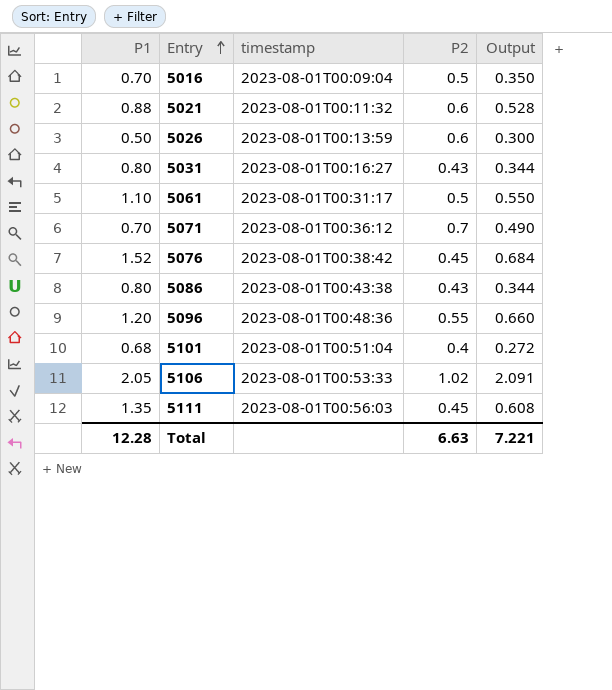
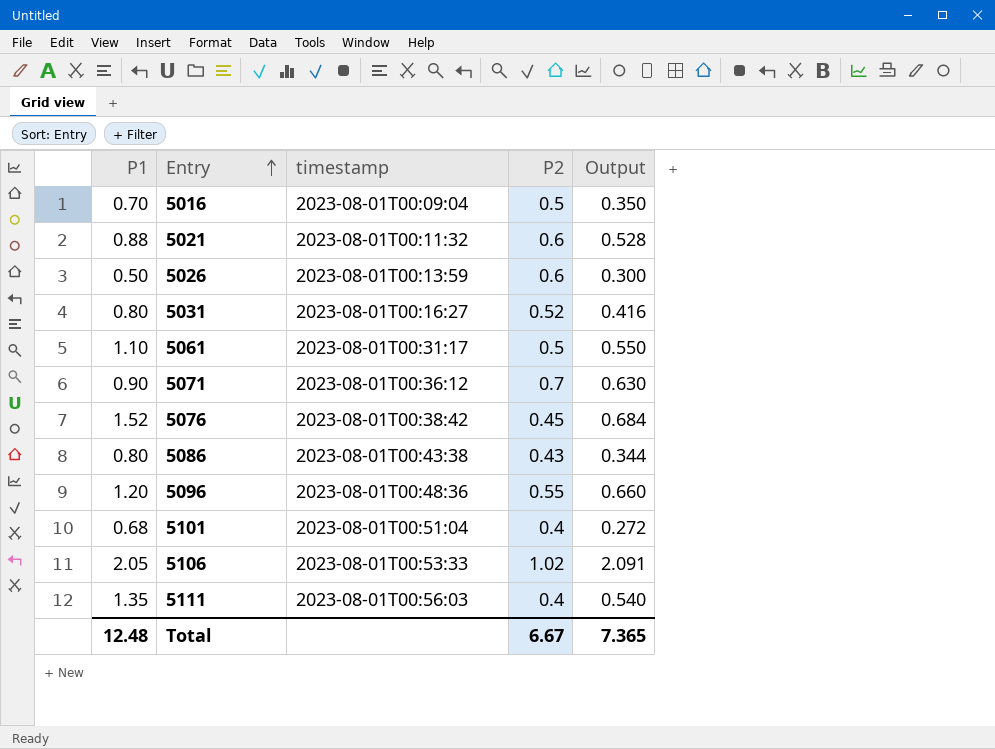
5031 | P2: 0.43 -> 0.52
5031 | Output: 0.344 -> 0.416
5071 | P1: 0.70 -> 0.90
5071 | Output: 0.490 -> 0.630
5111 | P2: 0.45 -> 0.4
5111 | Output: 0.608 -> 0.540
Total | P1: 12.28 -> 12.48
Total | P2: 6.63 -> 6.67
Total | Output: 7.221 -> 7.365

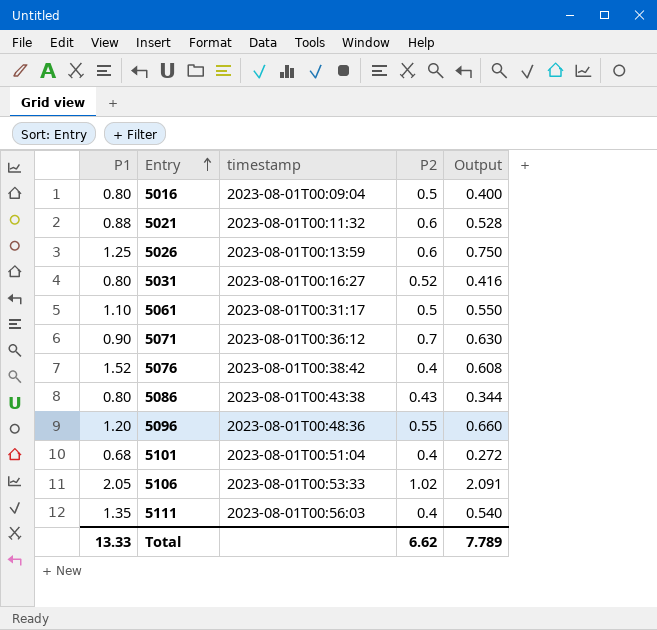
5016 | P1: 0.70 -> 0.80
5016 | Output: 0.350 -> 0.400
5026 | P1: 0.50 -> 1.25
5026 | Output: 0.300 -> 0.750
5076 | P2: 0.45 -> 0.4
5076 | Output: 0.684 -> 0.608
Total | P1: 12.48 -> 13.33
Total | P2: 6.67 -> 6.62
Total | Output: 7.365 -> 7.789

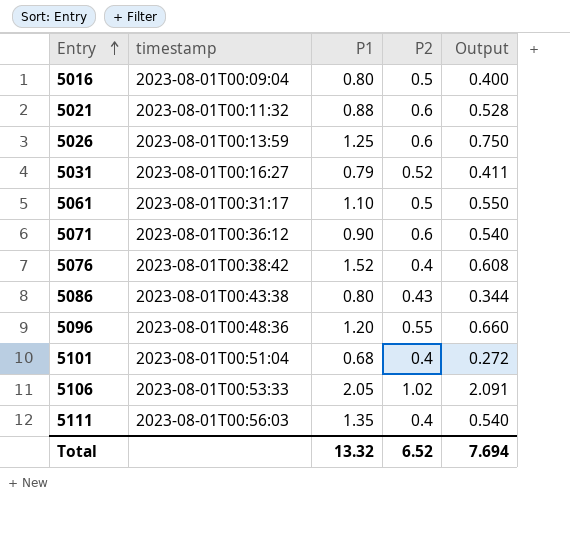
column P1 | position: 1 -> 3
5031 | P1: 0.80 -> 0.79
5031 | Output: 0.416 -> 0.411
5071 | P2: 0.7 -> 0.6
5071 | Output: 0.630 -> 0.540
Total | P1: 13.33 -> 13.32
Total | P2: 6.62 -> 6.52
Total | Output: 7.789 -> 7.694

